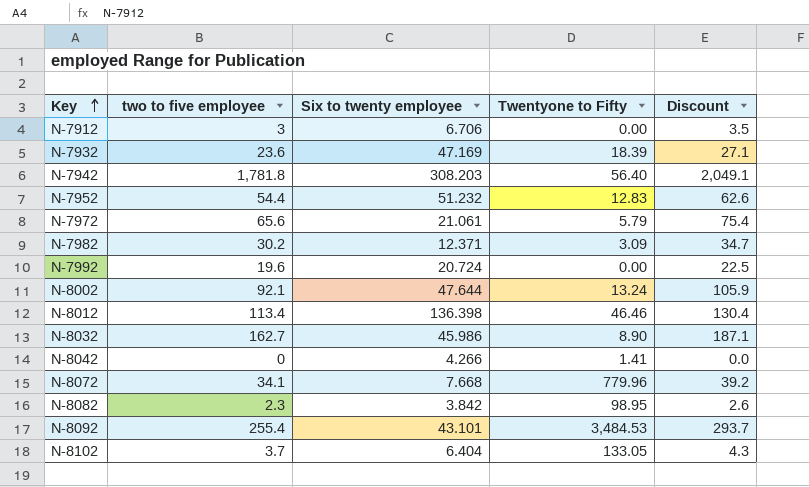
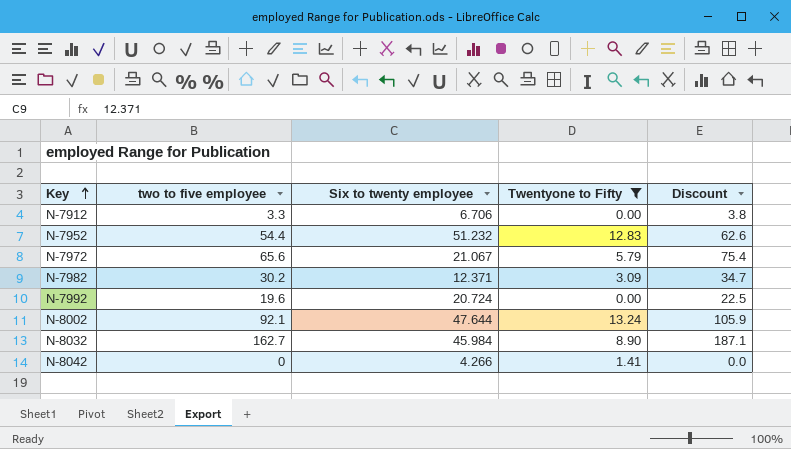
filter: none -> Twentyone to Fifty <= 13.24
N-7912 | two to five employee: 3 -> 3.3
N-7912 | Discount: 3.5 -> 3.8
N-7972 | Six to twenty employee: 21.061 -> 21.067
N-8032 | Six to twenty employee: 45.986 -> 45.984

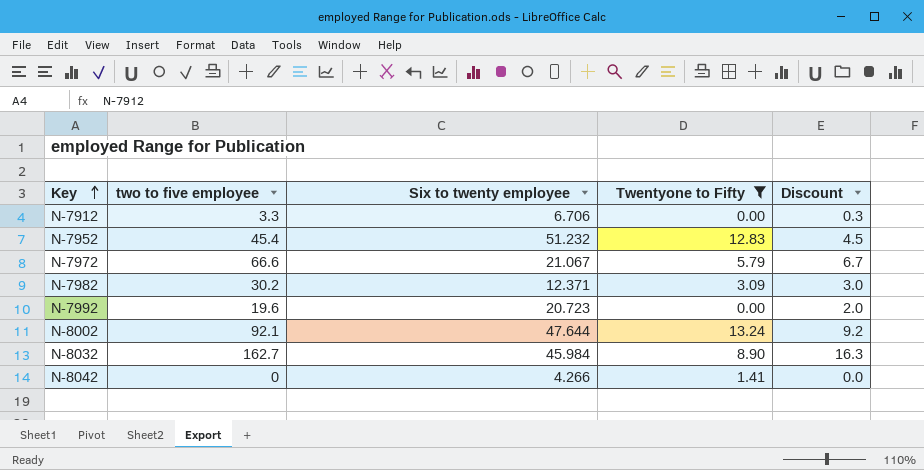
column Discount | formula: [two to five employee] * 1.15 -> [two to five employee] * 0.1
N-7952 | two to five employee: 54.4 -> 45.4
N-7972 | two to five employee: 65.6 -> 66.6
N-7992 | Six to twenty employee: 20.724 -> 20.723

